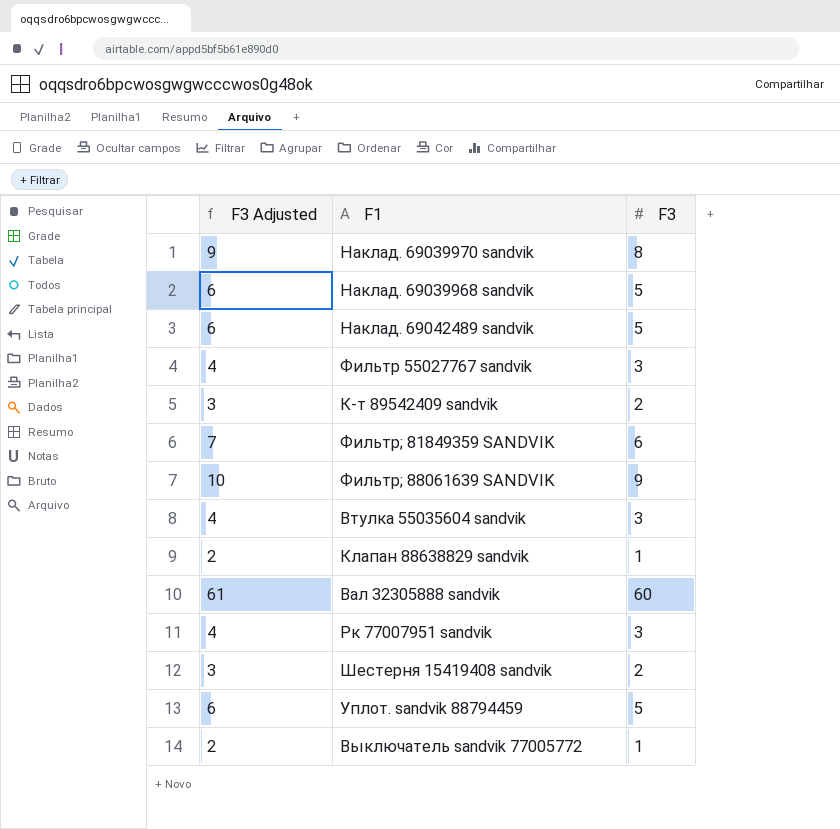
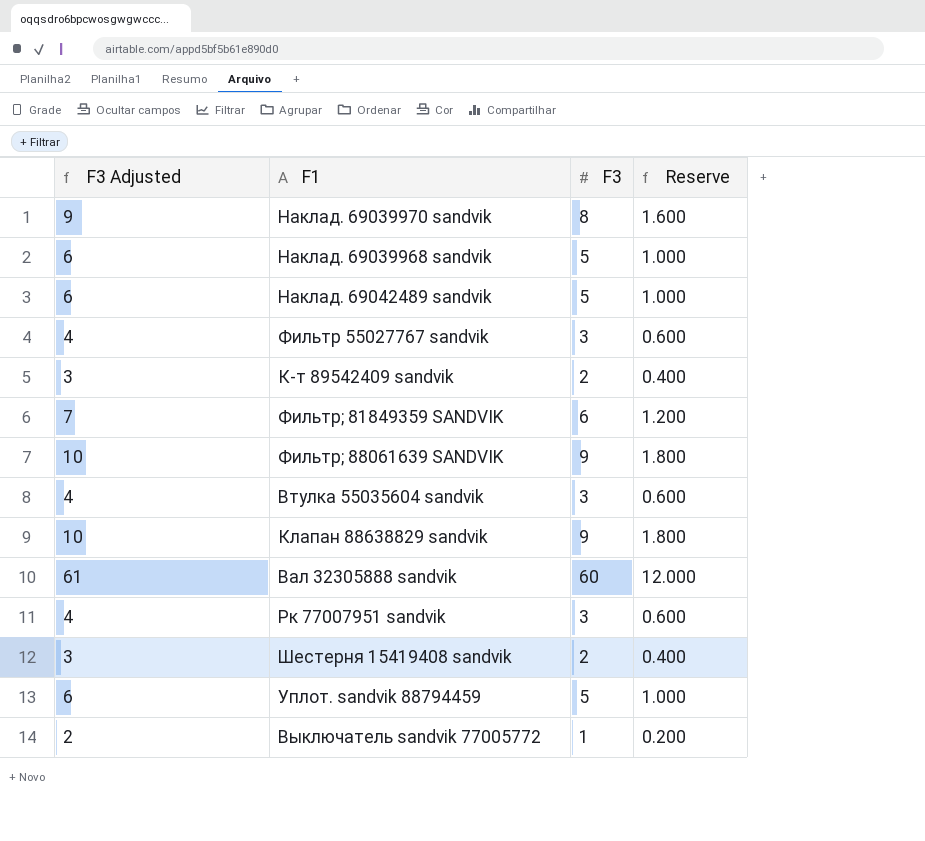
column Reserve | formula: none -> [F3] * 0.2
Клапан 88638829 sandvik | F3 Adjusted: 2 -> 10
Клапан 88638829 sandvik | F3: 1 -> 9

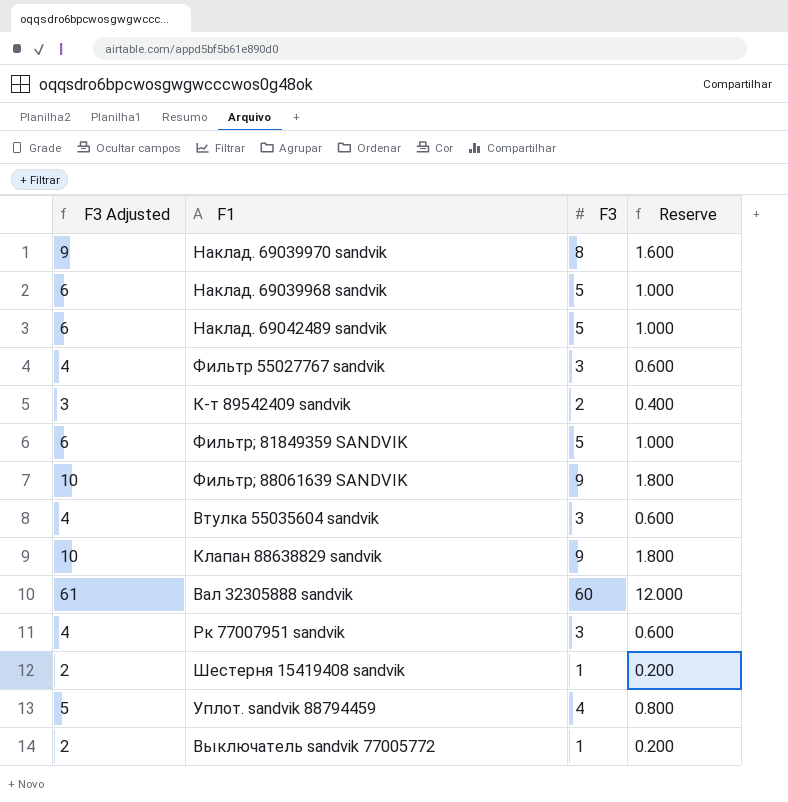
Фильтр; 81849359 SANDVIK | F3 Adjusted: 7 -> 6
Фильтр; 81849359 SANDVIK | F3: 6 -> 5
Фильтр; 81849359 SANDVIK | Reserve: 1.200 -> 1.000
Шестерня 15419408 sandvik | F3 Adjusted: 3 -> 2
Шестерня 15419408 sandvik | F3: 2 -> 1
Шестерня 15419408 sandvik | Reserve: 0.400 -> 0.200
Уплот. sandvik 88794459 | F3 Adjusted: 6 -> 5
Уплот. sandvik 88794459 | F3: 5 -> 4
Уплот. sandvik 88794459 | Reserve: 1.000 -> 0.800

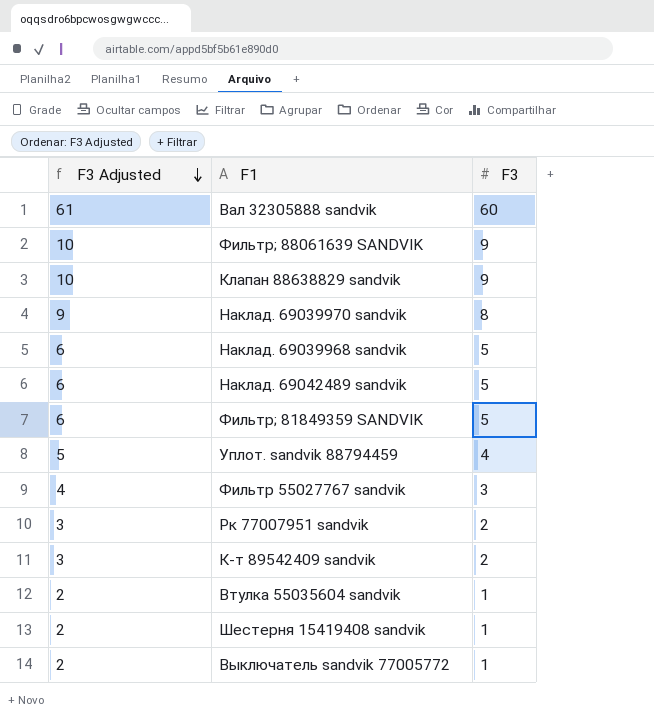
row order: none -> F3 Adjusted descending
column Reserve | formula: [F3] * 0.2 -> none
Рк 77007951 sandvik | F3 Adjusted: 4 -> 3
Рк 77007951 sandvik | F3: 3 -> 2
Втулка 55035604 sandvik | F3 Adjusted: 4 -> 2
Втулка 55035604 sandvik | F3: 3 -> 1

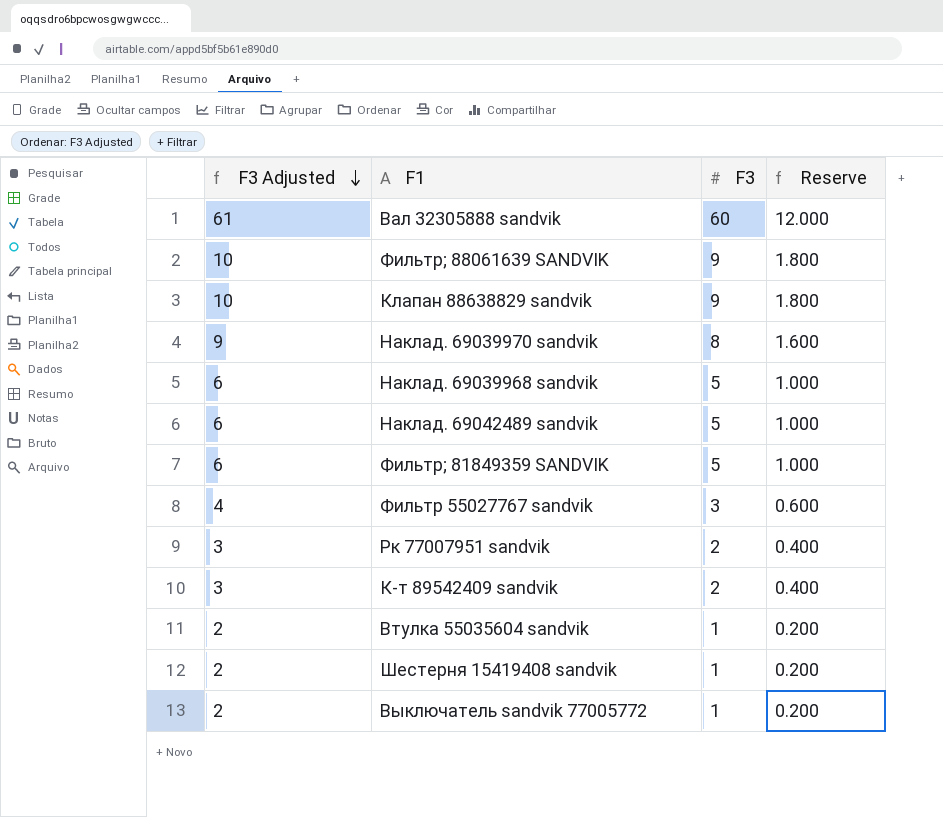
column Reserve | formula: none -> [F3] * 0.2
row Уплот. sandvik 88794459: 5 | 4 -> none

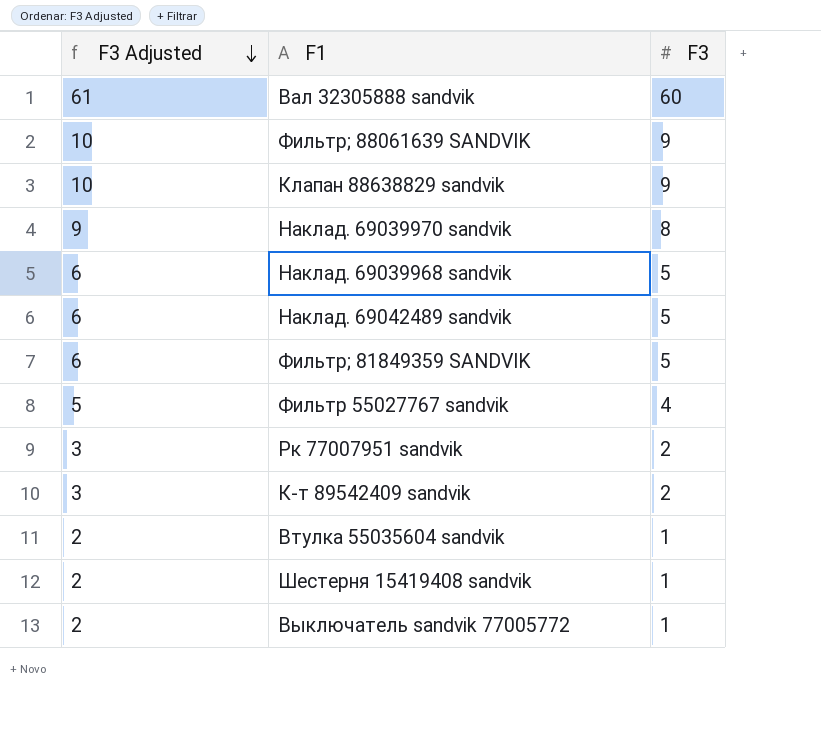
column Reserve | formula: [F3] * 0.2 -> none
Фильтр 55027767 sandvik | F3 Adjusted: 4 -> 5
Фильтр 55027767 sandvik | F3: 3 -> 4

